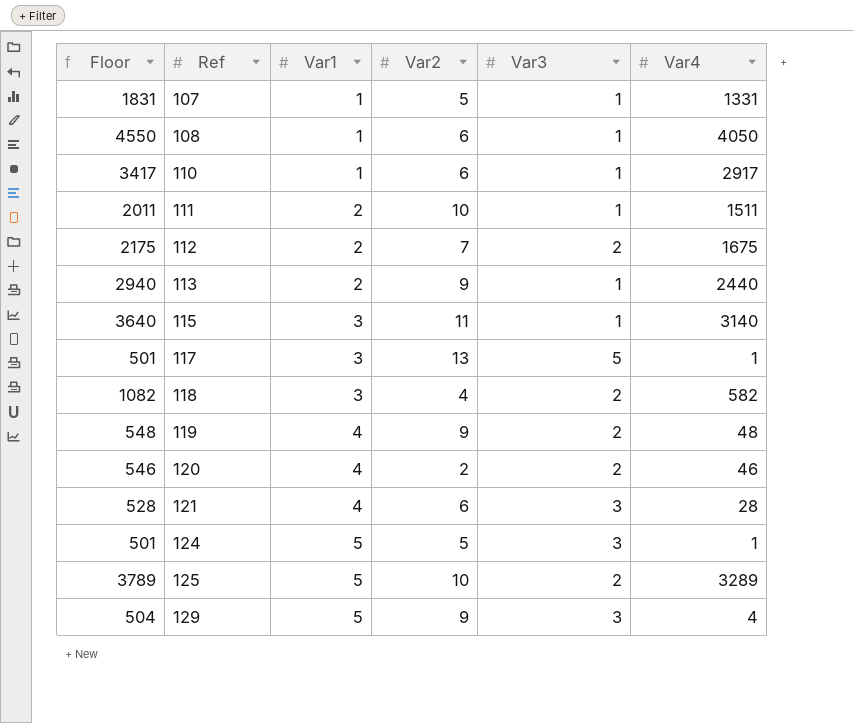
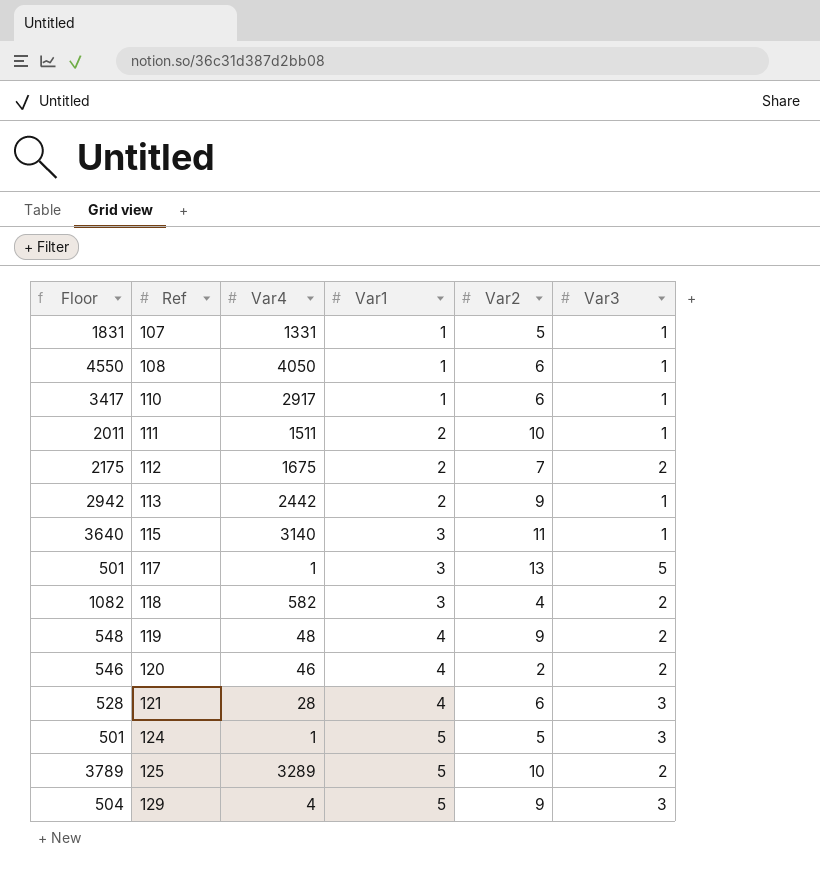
column Var4 | position: 6 -> 3
113 | Floor: 2940 -> 2942
113 | Var4: 2440 -> 2442

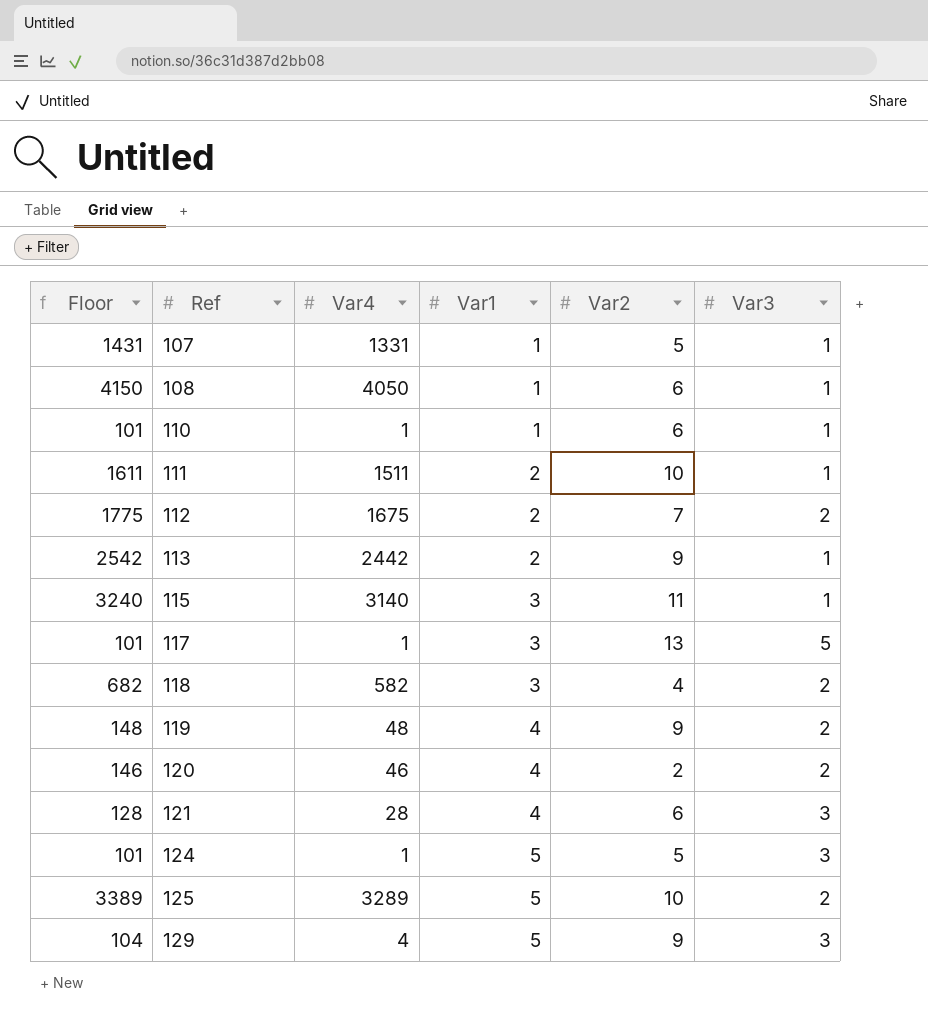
column Floor | formula: [Var4] + 500 -> [Var4] + 100
110 | Var4: 2917 -> 1

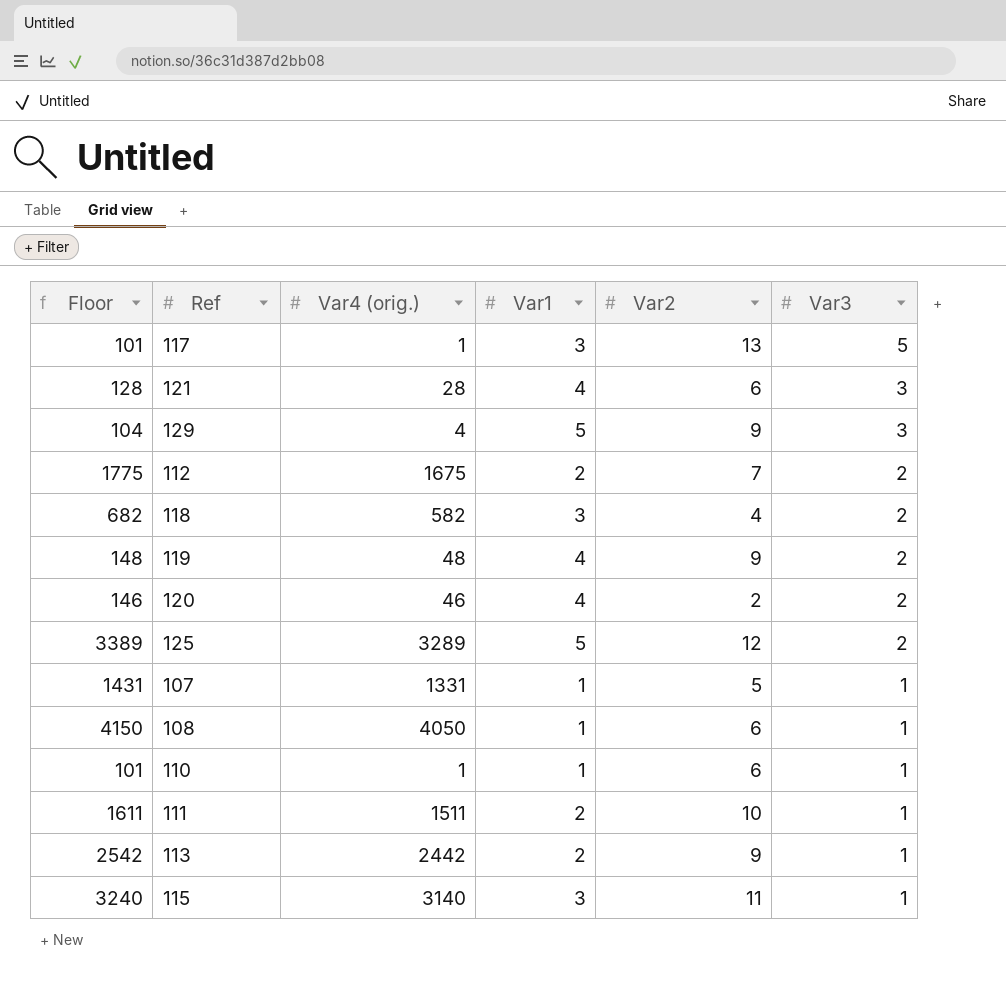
row order: Ref ascending -> Var3 descending
column name: Var4 -> Var4 (orig.)
row 124: 101 | 1 | 5 | 5 | 3 -> none
125 | Var2: 10 -> 12

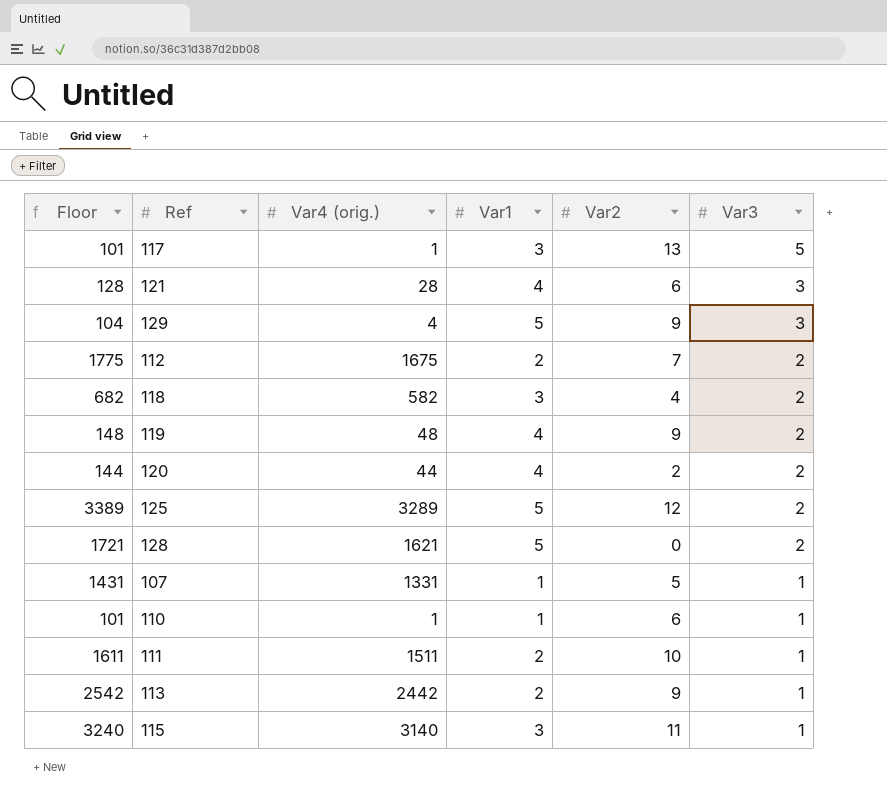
row 108: 4150 | 4050 | 1 | 6 | 1 -> none
120 | Floor: 146 -> 144
120 | Var4 (orig.): 46 -> 44
row 128: none -> 1721 | 1621 | 5 | 0 | 2

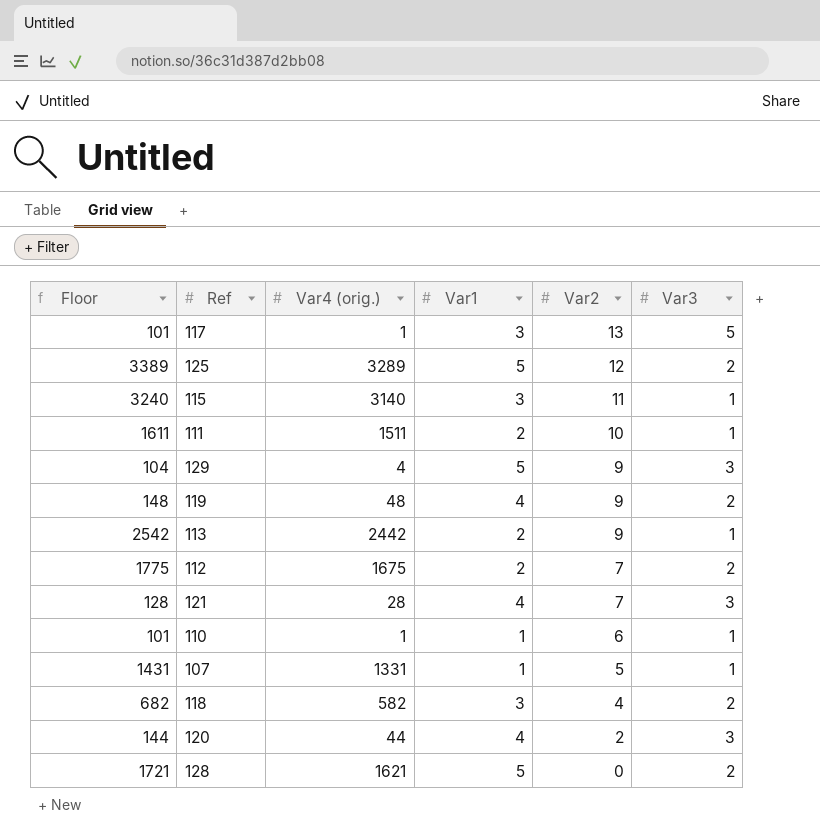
row order: Var3 descending -> Var2 descending
121 | Var2: 6 -> 7
120 | Var3: 2 -> 3

